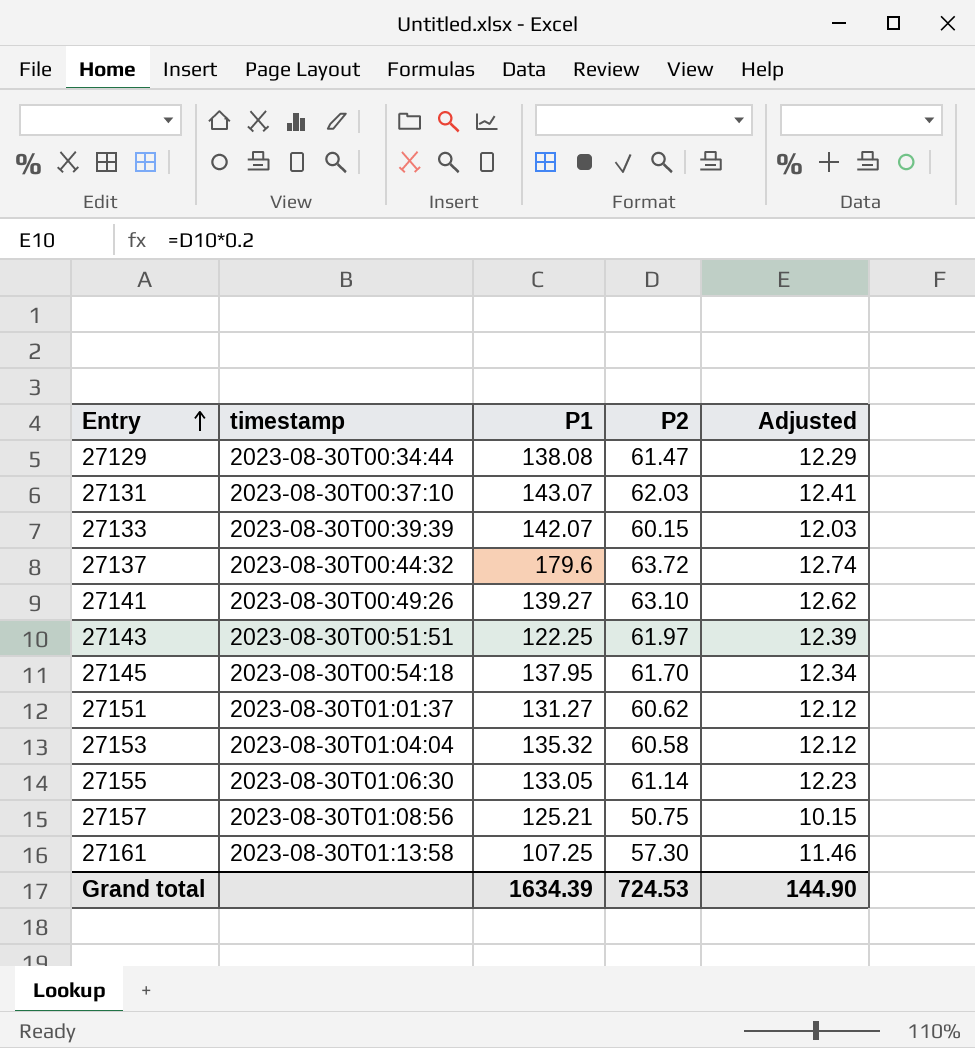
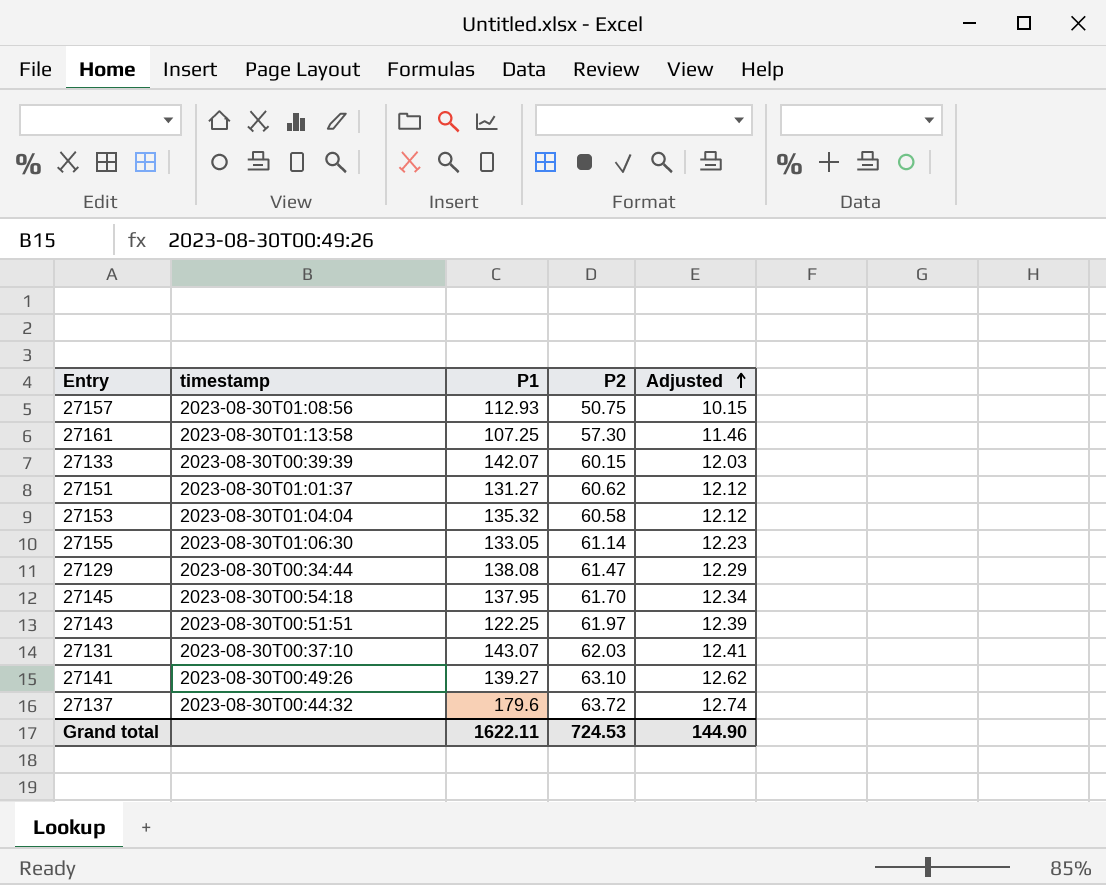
row order: Entry ascending -> Adjusted ascending
27157 | P1: 125.21 -> 112.93
Grand total | P1: 1634.39 -> 1622.11

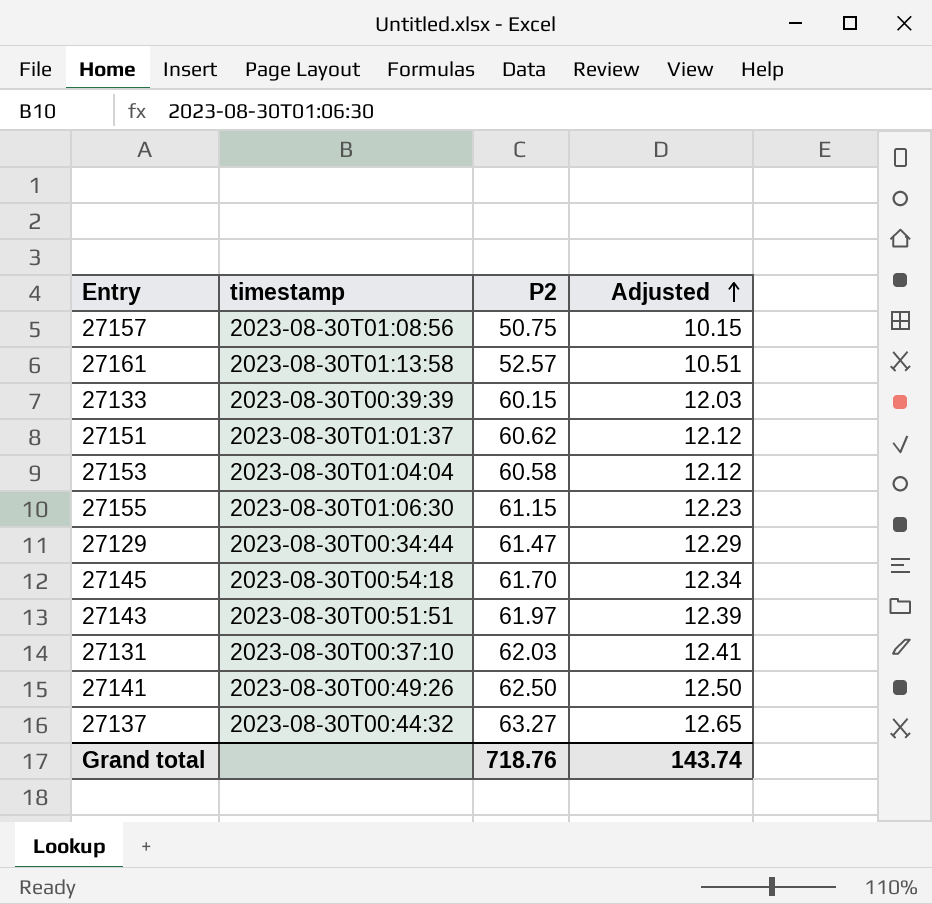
column P1 | position: 3 -> none
27161 | P2: 57.30 -> 52.57
27161 | Adjusted: 11.46 -> 10.51
27155 | P2: 61.14 -> 61.15
27141 | P2: 63.10 -> 62.50
27141 | Adjusted: 12.62 -> 12.50
27137 | P2: 63.72 -> 63.27
27137 | Adjusted: 12.74 -> 12.65
Grand total | P2: 724.53 -> 718.76
Grand total | Adjusted: 144.90 -> 143.74

